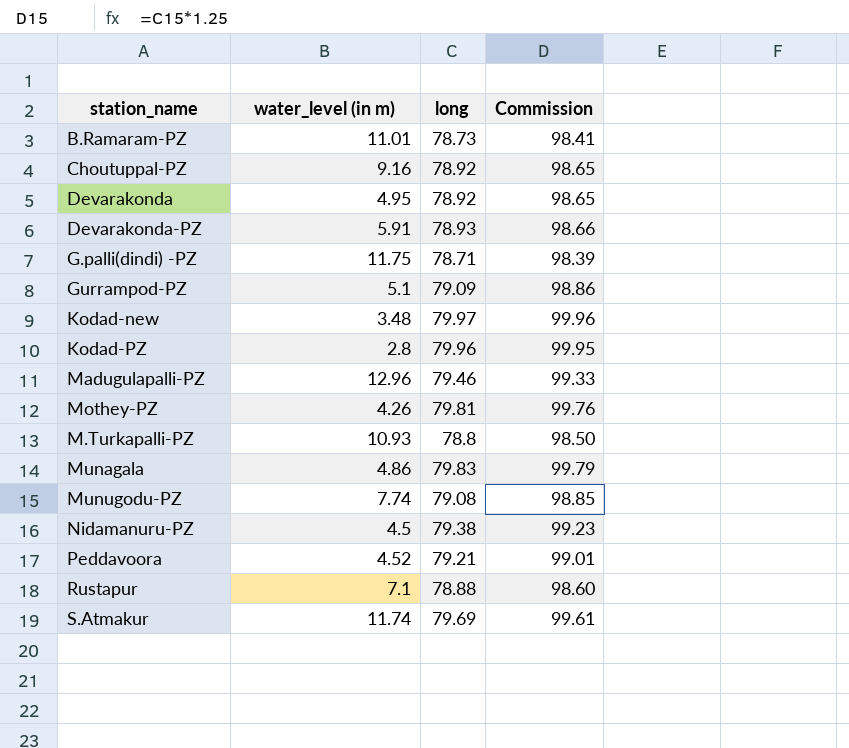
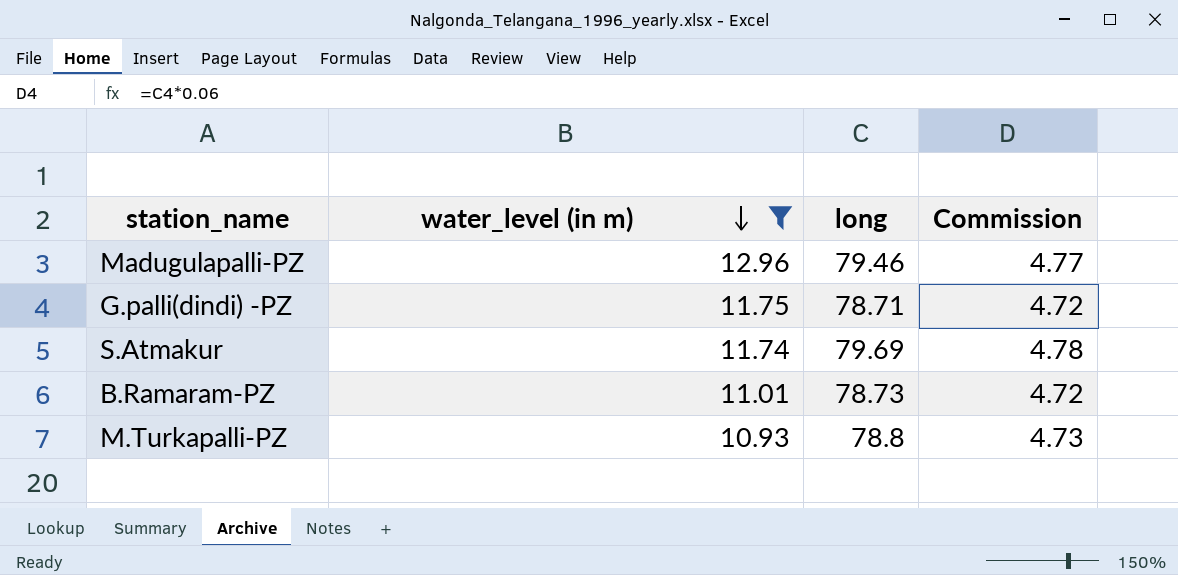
filter: none -> water_level (in m) >= 10.93
row order: none -> water_level (in m) descending
column Commission | formula: [long] * 1.25 -> [long] * 0.06

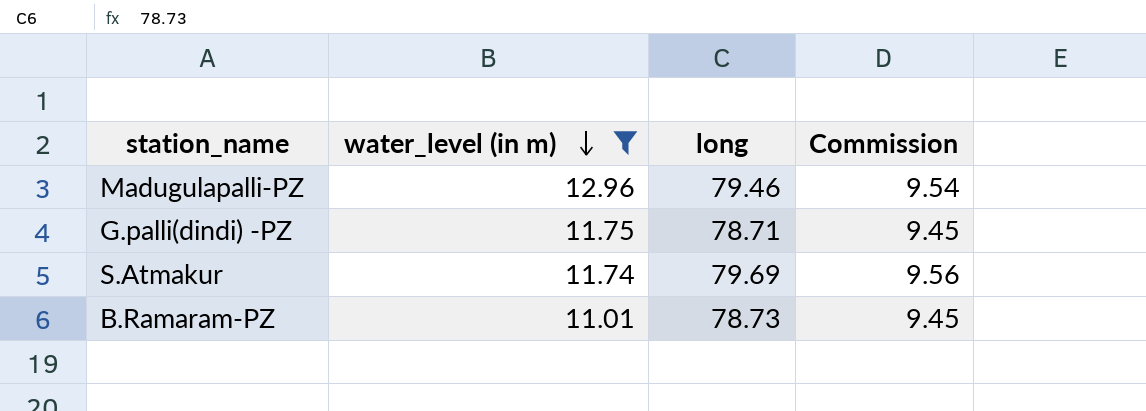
column Commission | formula: [long] * 0.06 -> [long] * 0.12
row M.Turkapalli-PZ: 10.93 | 78.8 | 4.73 -> none

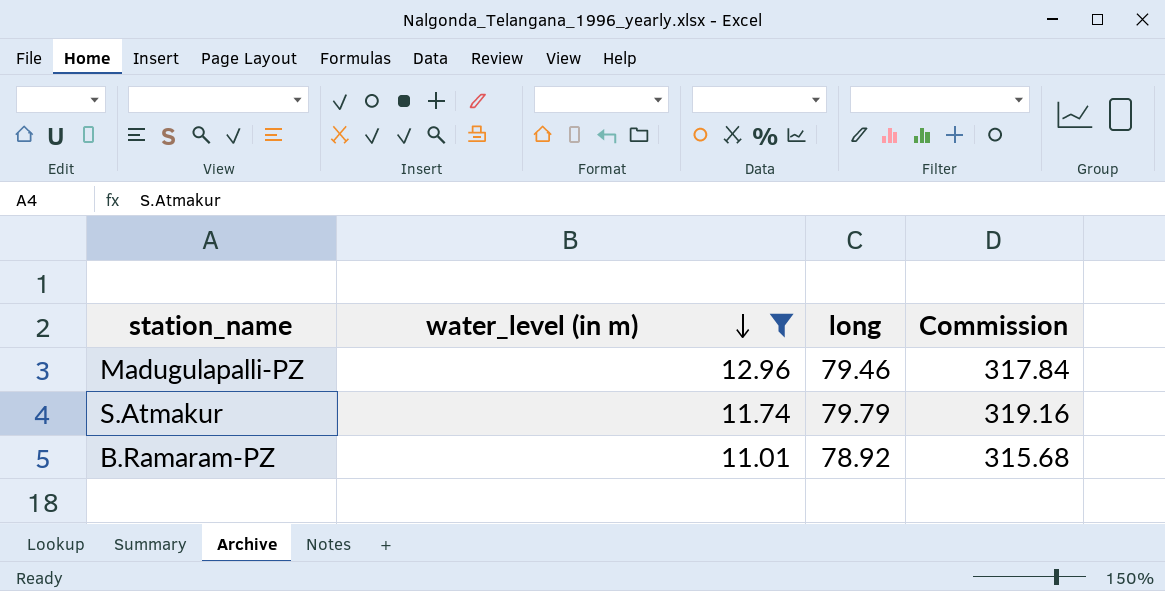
column Commission | formula: [long] * 0.12 -> [long] * 4
row G.palli(dindi) -PZ: 11.75 | 78.71 | 9.45 -> none
S.Atmakur | long: 79.69 -> 79.79
B.Ramaram-PZ | long: 78.73 -> 78.92

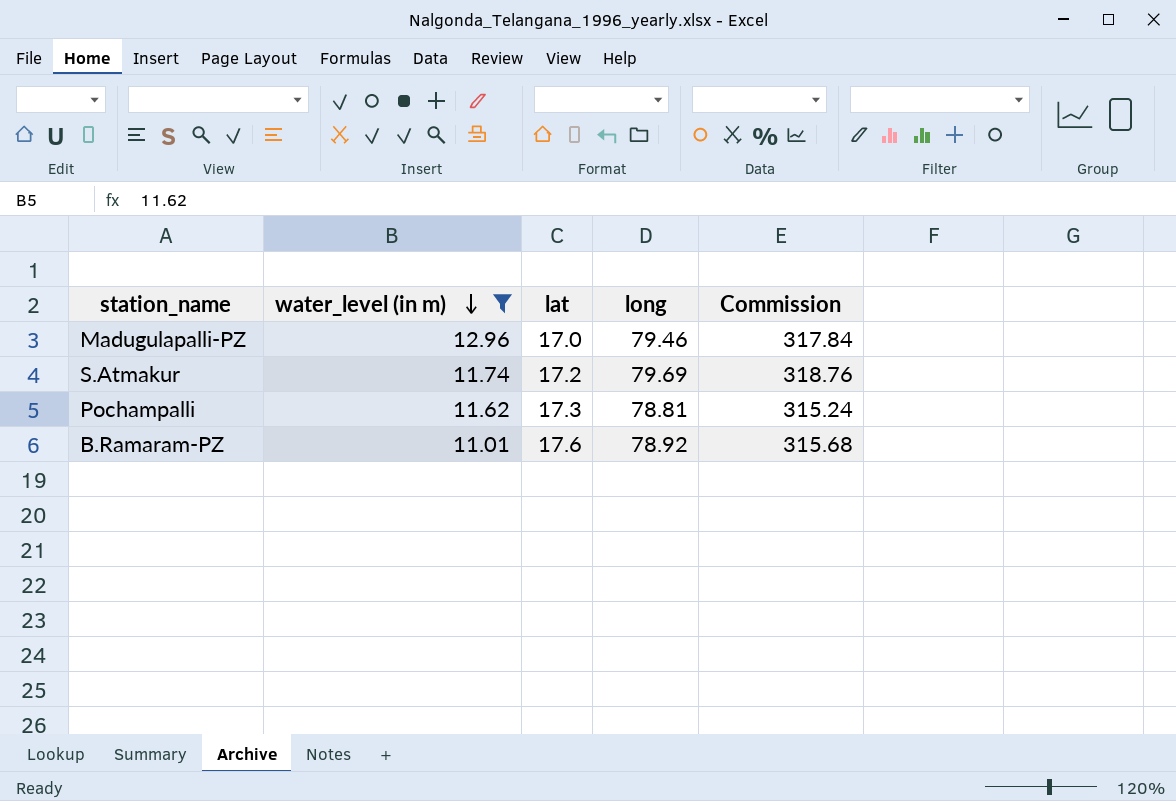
column lat | position: none -> 3
S.Atmakur | long: 79.79 -> 79.69
S.Atmakur | Commission: 319.16 -> 318.76
row Pochampalli: none -> 11.62 | 17.3 | 78.81 | 315.24

